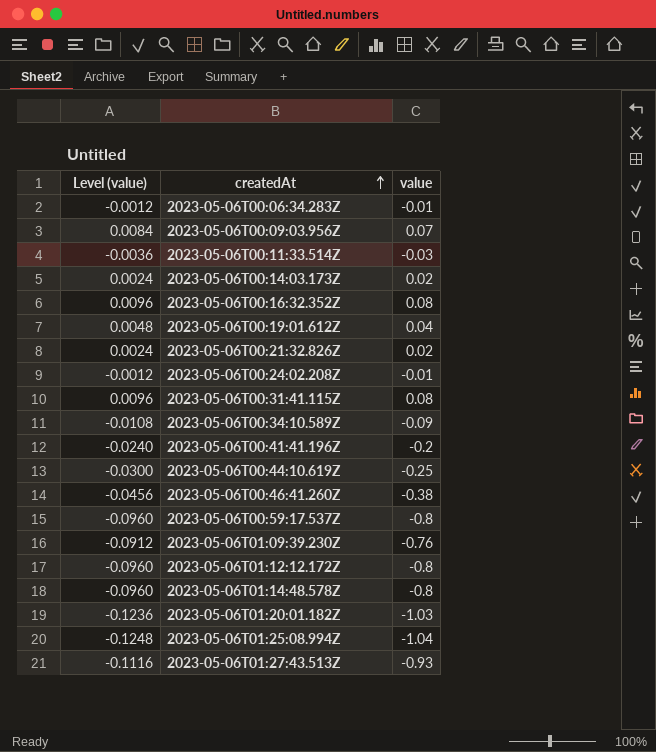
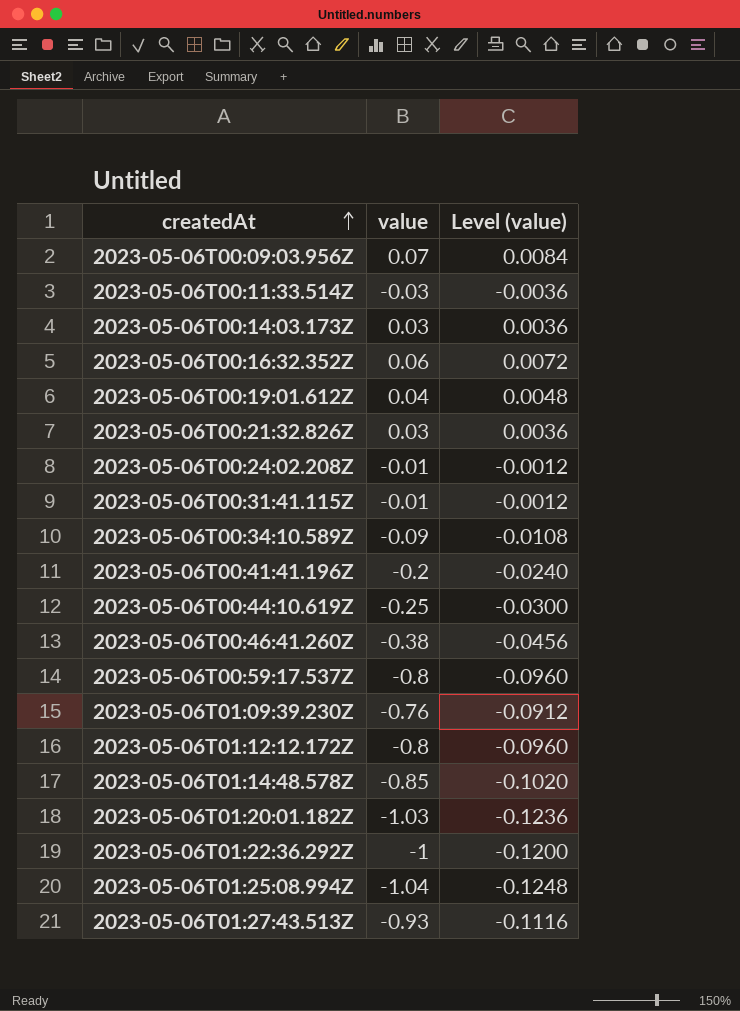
column Level (value) | position: 1 -> 3
row 2023-05-06T00:06:34.283Z: -0.0012 | -0.01 -> none
2023-05-06T00:14:03.173Z | value: 0.02 -> 0.03
2023-05-06T00:14:03.173Z | Level (value): 0.0024 -> 0.0036
2023-05-06T00:16:32.352Z | value: 0.08 -> 0.06
2023-05-06T00:16:32.352Z | Level (value): 0.0096 -> 0.0072
2023-05-06T00:21:32.826Z | value: 0.02 -> 0.03
2023-05-06T00:21:32.826Z | Level (value): 0.0024 -> 0.0036
2023-05-06T00:31:41.115Z | value: 0.08 -> -0.01
2023-05-06T00:31:41.115Z | Level (value): 0.0096 -> -0.0012
2023-05-06T01:14:48.578Z | value: -0.8 -> -0.85
2023-05-06T01:14:48.578Z | Level (value): -0.0960 -> -0.1020
row 2023-05-06T01:22:36.292Z: none -> -1 | -0.1200

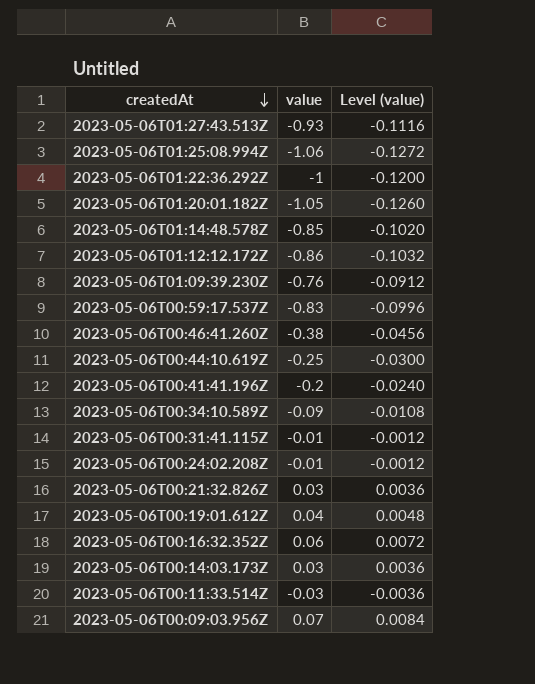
row order: createdAt ascending -> createdAt descending
2023-05-06T01:25:08.994Z | value: -1.04 -> -1.06
2023-05-06T01:25:08.994Z | Level (value): -0.1248 -> -0.1272
2023-05-06T01:20:01.182Z | value: -1.03 -> -1.05
2023-05-06T01:20:01.182Z | Level (value): -0.1236 -> -0.1260
2023-05-06T01:12:12.172Z | value: -0.8 -> -0.86
2023-05-06T01:12:12.172Z | Level (value): -0.0960 -> -0.1032
2023-05-06T00:59:17.537Z | value: -0.8 -> -0.83
2023-05-06T00:59:17.537Z | Level (value): -0.0960 -> -0.0996

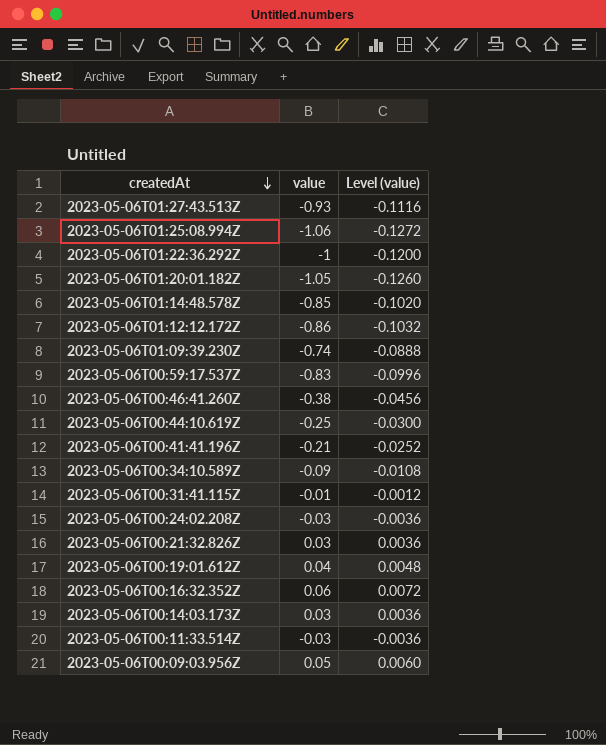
2023-05-06T01:09:39.230Z | value: -0.76 -> -0.74
2023-05-06T01:09:39.230Z | Level (value): -0.0912 -> -0.0888
2023-05-06T00:41:41.196Z | value: -0.2 -> -0.21
2023-05-06T00:41:41.196Z | Level (value): -0.0240 -> -0.0252
2023-05-06T00:24:02.208Z | value: -0.01 -> -0.03
2023-05-06T00:24:02.208Z | Level (value): -0.0012 -> -0.0036
2023-05-06T00:09:03.956Z | value: 0.07 -> 0.05
2023-05-06T00:09:03.956Z | Level (value): 0.0084 -> 0.0060

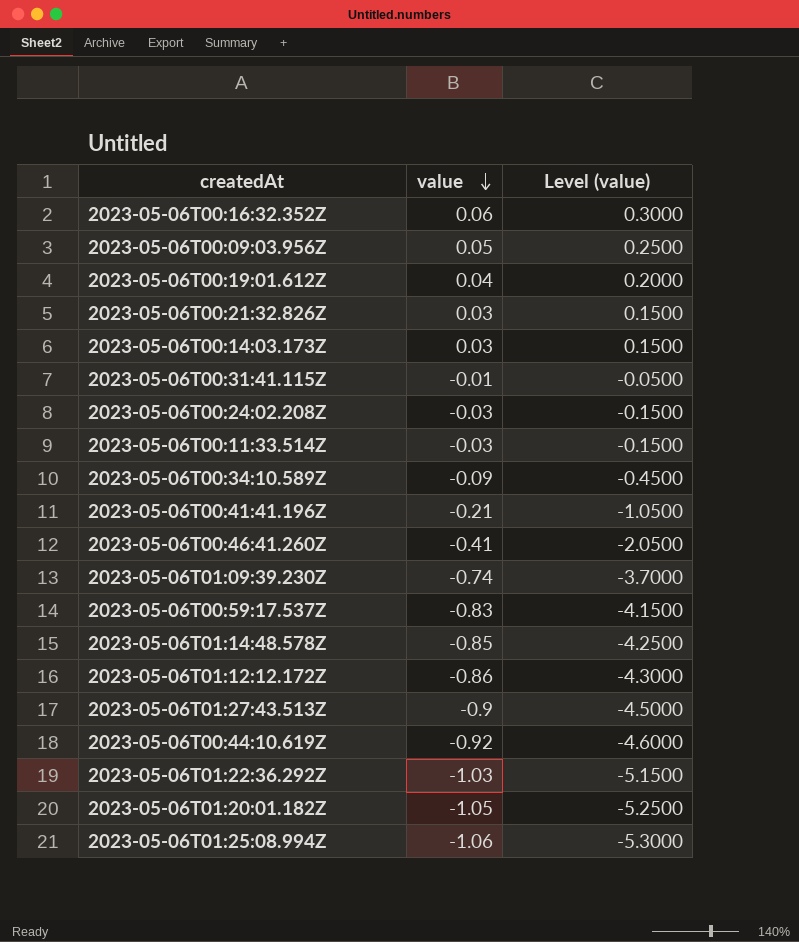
row order: createdAt descending -> value descending
column Level (value) | formula: [value] * 0.12 -> [value] * 5
2023-05-06T00:46:41.260Z | value: -0.38 -> -0.41
2023-05-06T01:27:43.513Z | value: -0.93 -> -0.9
2023-05-06T00:44:10.619Z | value: -0.25 -> -0.92
2023-05-06T01:22:36.292Z | value: -1 -> -1.03

